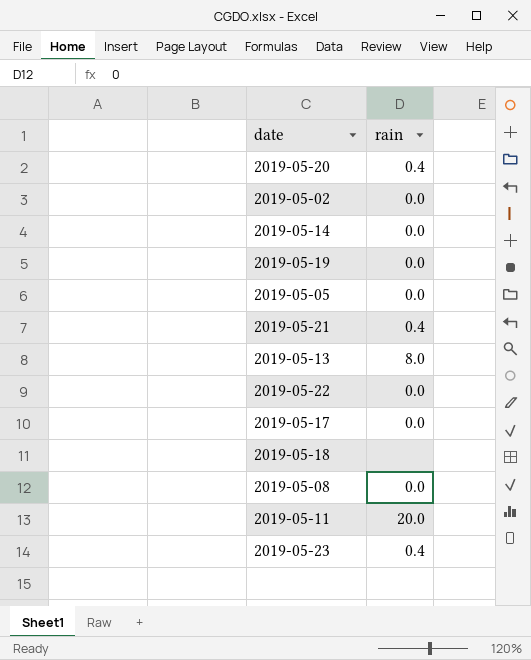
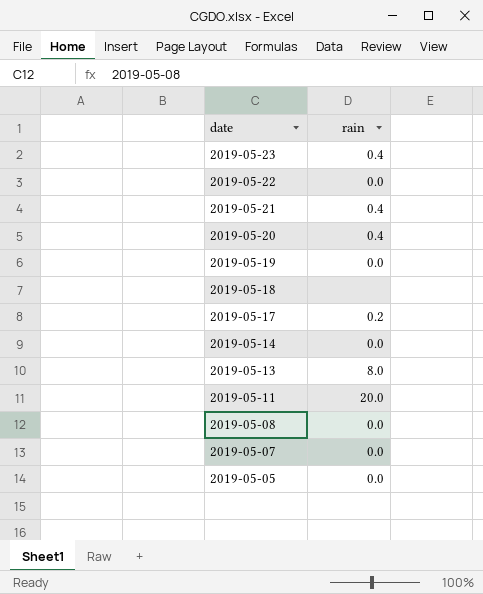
row order: none -> date descending
row 2019-05-02: 0.0 -> none
2019-05-17 | rain: 0.0 -> 0.2
row 2019-05-07: none -> 0.0

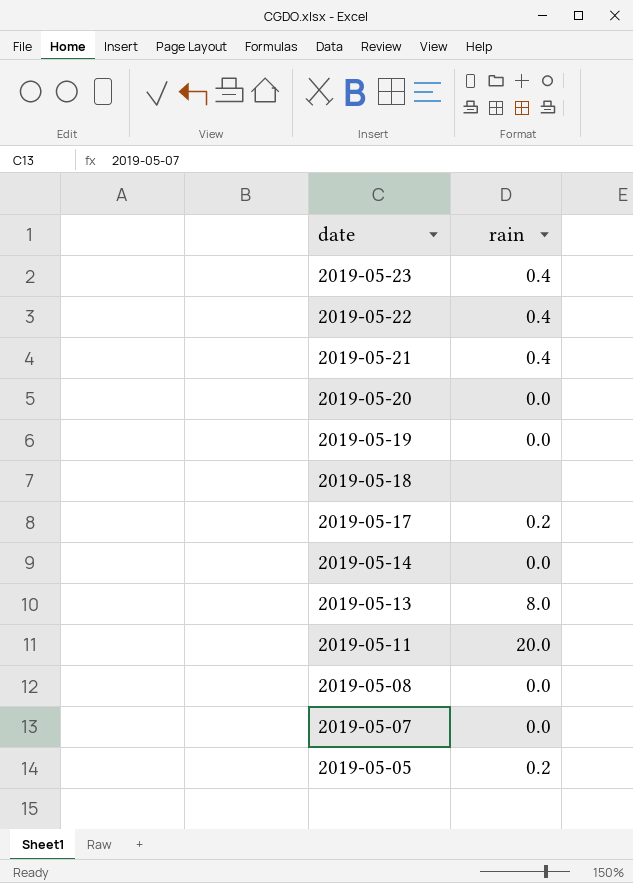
2019-05-22 | rain: 0.0 -> 0.4
2019-05-20 | rain: 0.4 -> 0.0
2019-05-05 | rain: 0.0 -> 0.2

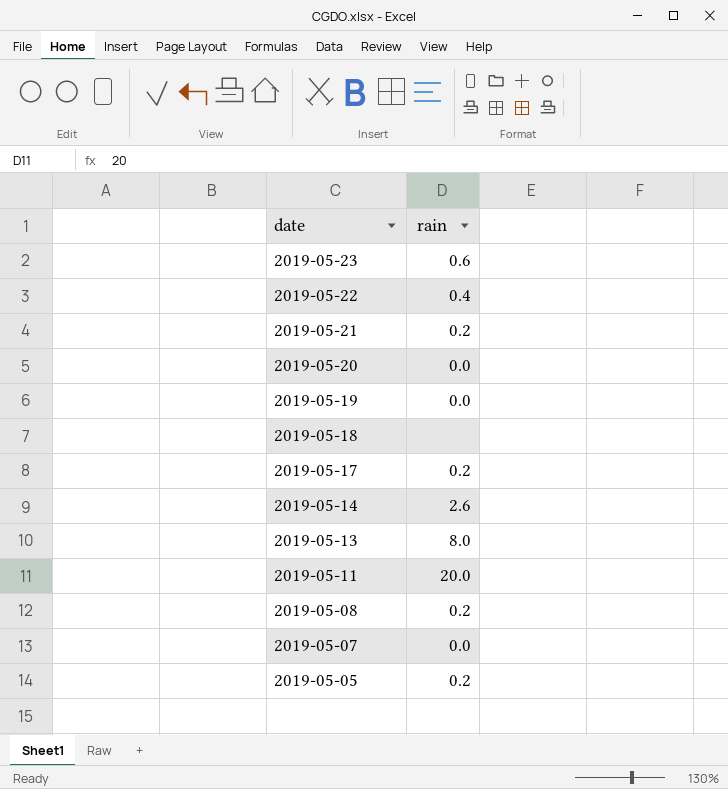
2019-05-23 | rain: 0.4 -> 0.6
2019-05-21 | rain: 0.4 -> 0.2
2019-05-14 | rain: 0.0 -> 2.6
2019-05-08 | rain: 0.0 -> 0.2

